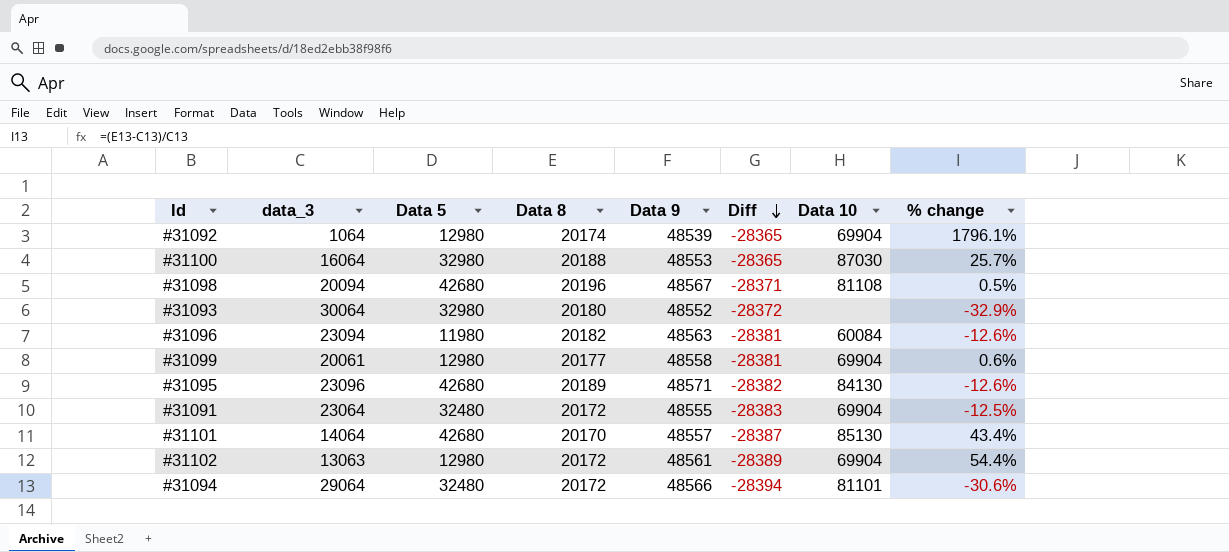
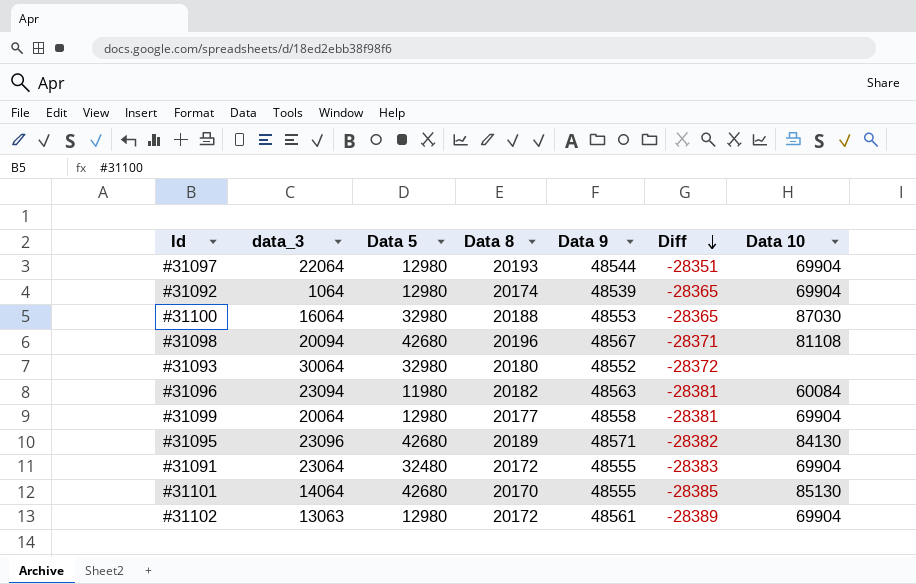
column % change | formula: ([Data 8] - [data_3]) / [data_3] -> none
row #31094: 29064 | 32480 | 20172 | 48566 | -28394 | 81101 | -30.6% -> none
row #31097: none -> 22064 | 12980 | 20193 | 48544 | -28351 | 69904
#31099 | data_3: 20061 -> 20064
#31101 | Data 9: 48557 -> 48555
#31101 | Diff: -28387 -> -28385

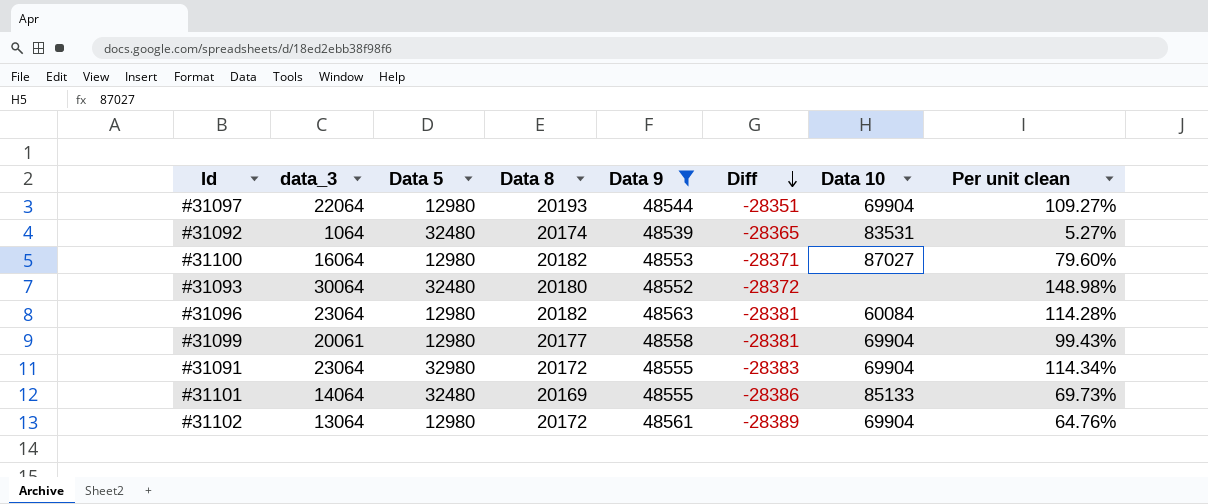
filter: none -> Data 9 <= 48563
column Per unit clean | formula: none -> [data_3] / [Data 8]
#31092 | Data 5: 12980 -> 32480
#31092 | Data 10: 69904 -> 83531
#31100 | Data 5: 32980 -> 12980
#31100 | Data 8: 20188 -> 20182
#31100 | Diff: -28365 -> -28371
#31100 | Data 10: 87030 -> 87027
#31093 | Data 5: 32980 -> 32480
#31096 | data_3: 23094 -> 23064
#31096 | Data 5: 11980 -> 12980
#31099 | data_3: 20064 -> 20061
#31091 | Data 5: 32480 -> 32980
#31101 | Data 5: 42680 -> 32480
#31101 | Data 8: 20170 -> 20169
#31101 | Diff: -28385 -> -28386
#31101 | Data 10: 85130 -> 85133
#31102 | data_3: 13063 -> 13064

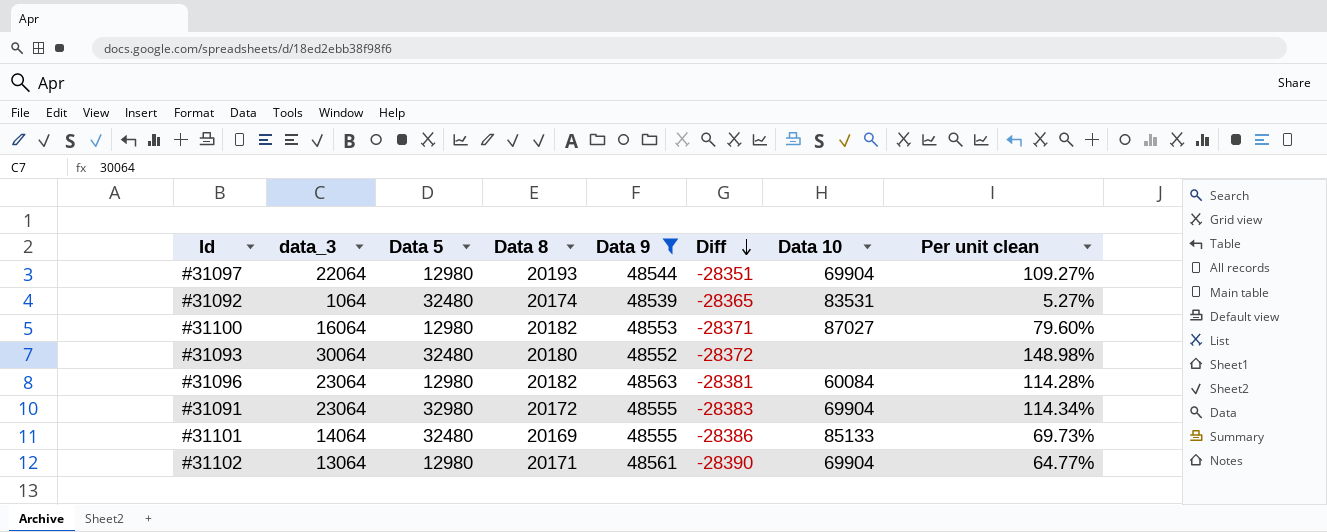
row #31099: 20061 | 12980 | 20177 | 48558 | -28381 | 69904 | 99.43% -> none
#31102 | Data 8: 20172 -> 20171
#31102 | Diff: -28389 -> -28390
#31102 | Per unit clean: 64.76% -> 64.77%

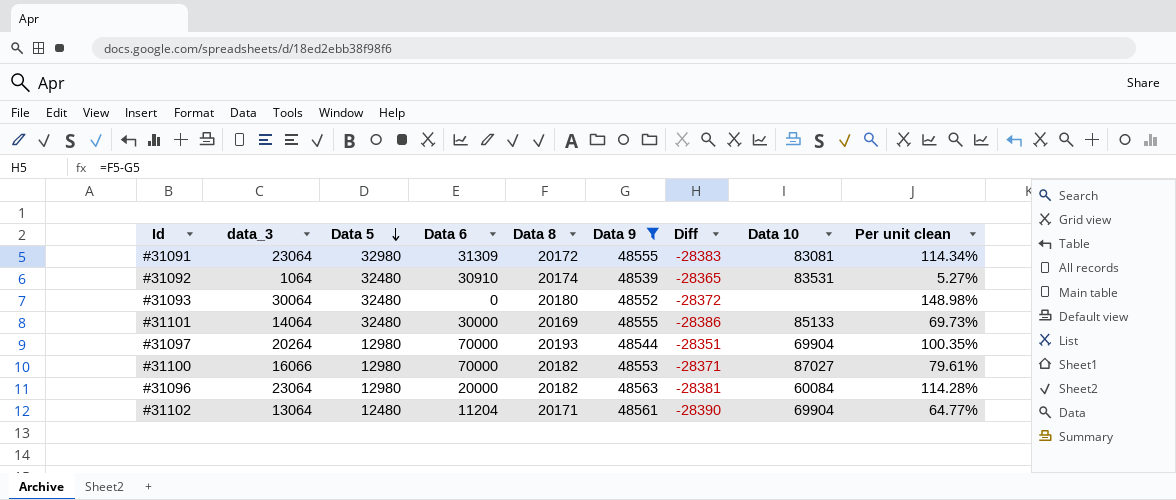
row order: Diff descending -> Data 5 descending
column Data 6 | position: none -> 4
#31091 | Data 10: 69904 -> 83081
#31097 | data_3: 22064 -> 20264
#31097 | Per unit clean: 109.27% -> 100.35%
#31100 | data_3: 16064 -> 16066
#31100 | Per unit clean: 79.60% -> 79.61%
#31102 | Data 5: 12980 -> 12480

